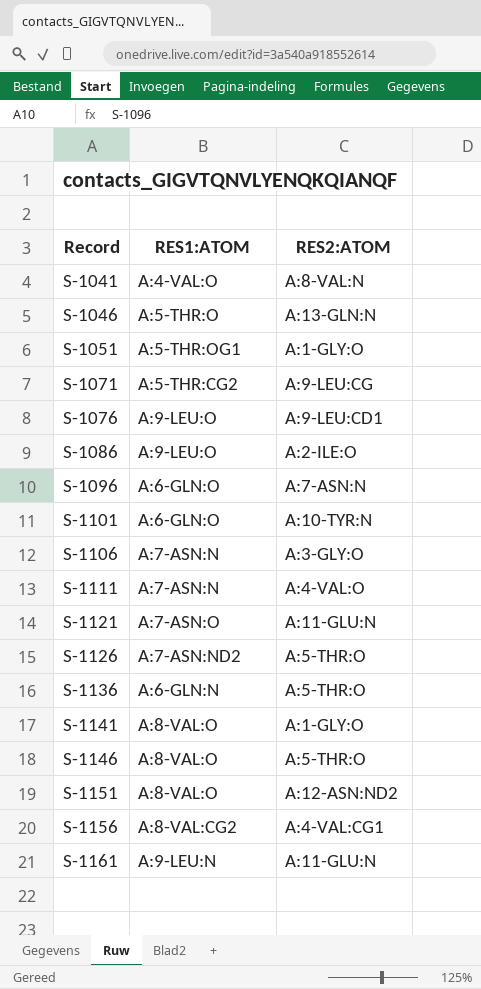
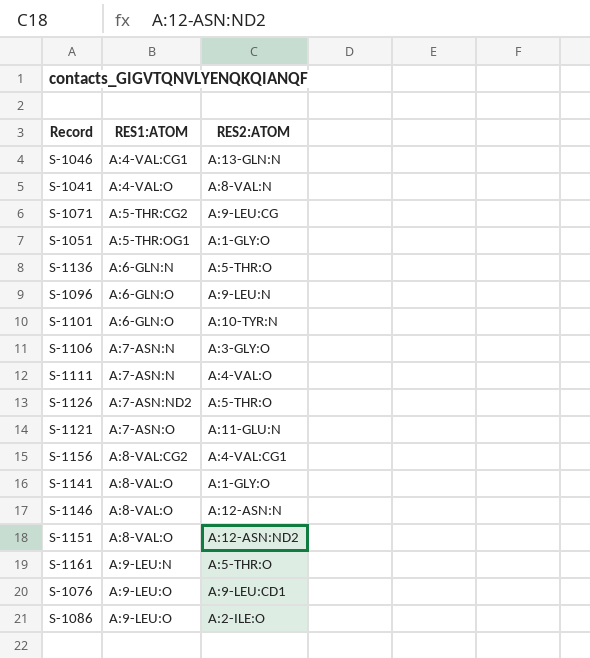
row order: Record ascending -> RES1:ATOM ascending
S-1046 | RES1:ATOM: A:5-THR:O -> A:4-VAL:CG1
S-1096 | RES2:ATOM: A:7-ASN:N -> A:9-LEU:N
S-1146 | RES2:ATOM: A:5-THR:O -> A:12-ASN:N
S-1161 | RES2:ATOM: A:11-GLU:N -> A:5-THR:O

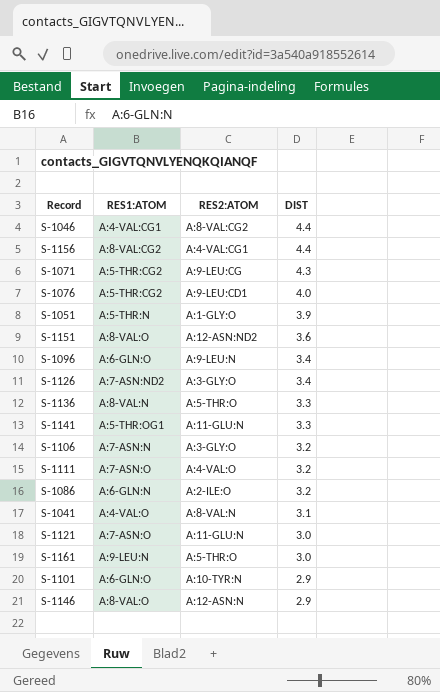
row order: RES1:ATOM ascending -> DIST descending
column DIST | position: none -> 4
S-1046 | RES2:ATOM: A:13-GLN:N -> A:8-VAL:CG2
S-1076 | RES1:ATOM: A:9-LEU:O -> A:5-THR:CG2
S-1051 | RES1:ATOM: A:5-THR:OG1 -> A:5-THR:N
S-1126 | RES2:ATOM: A:5-THR:O -> A:3-GLY:O
S-1136 | RES1:ATOM: A:6-GLN:N -> A:8-VAL:N
S-1141 | RES1:ATOM: A:8-VAL:O -> A:5-THR:OG1
S-1141 | RES2:ATOM: A:1-GLY:O -> A:11-GLU:N
S-1111 | RES1:ATOM: A:7-ASN:N -> A:7-ASN:O
S-1086 | RES1:ATOM: A:9-LEU:O -> A:6-GLN:N

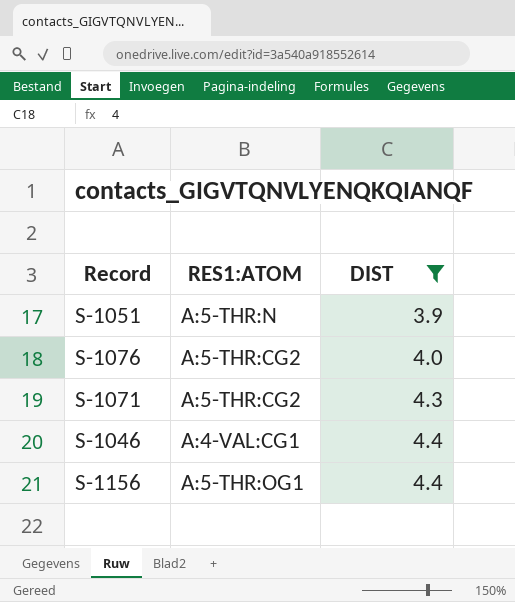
filter: none -> DIST >= 3.9
row order: DIST descending -> DIST ascending
column RES2:ATOM | position: 3 -> none
S-1156 | RES1:ATOM: A:8-VAL:CG2 -> A:5-THR:OG1

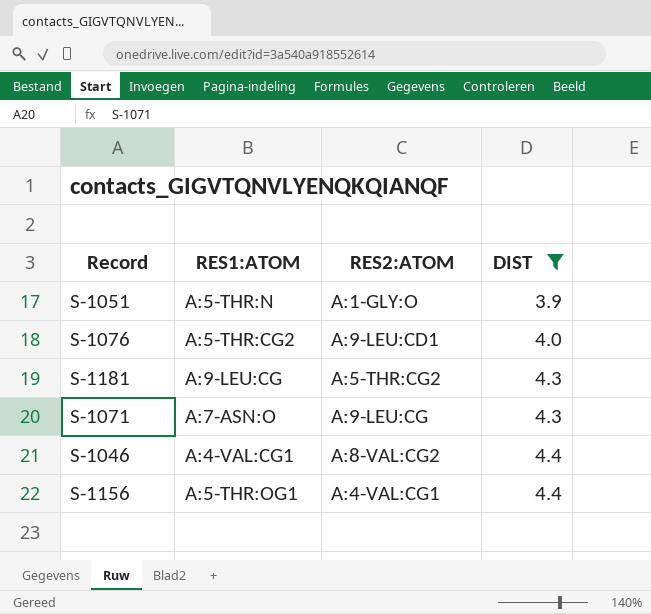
column RES2:ATOM | position: none -> 3
row S-1181: none -> A:9-LEU:CG | A:5-THR:CG2 | 4.3
S-1071 | RES1:ATOM: A:5-THR:CG2 -> A:7-ASN:O

